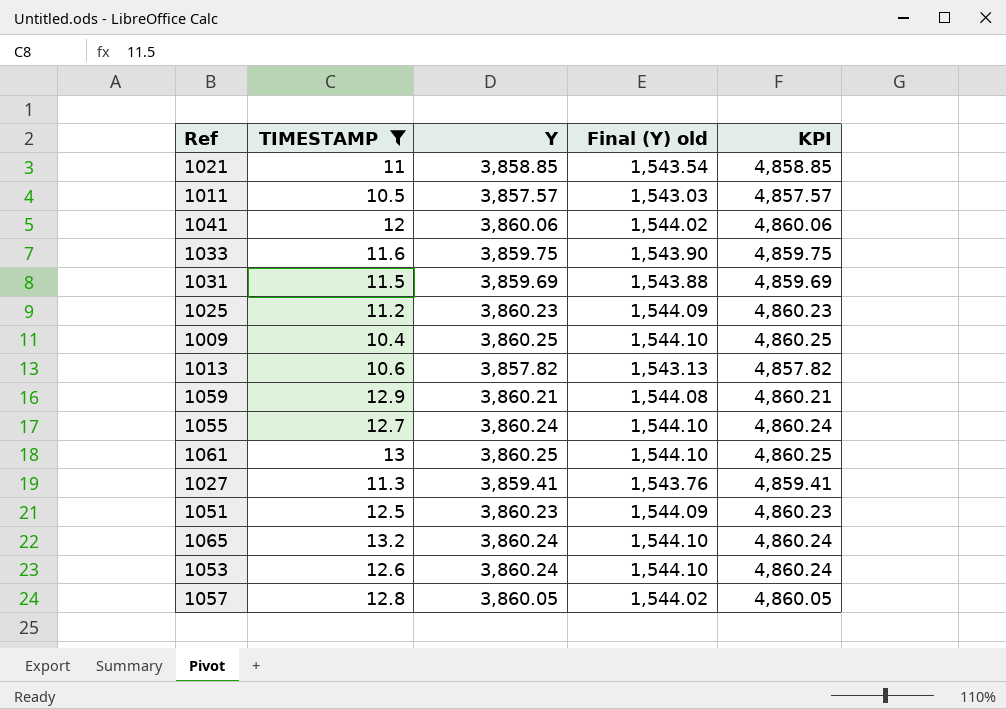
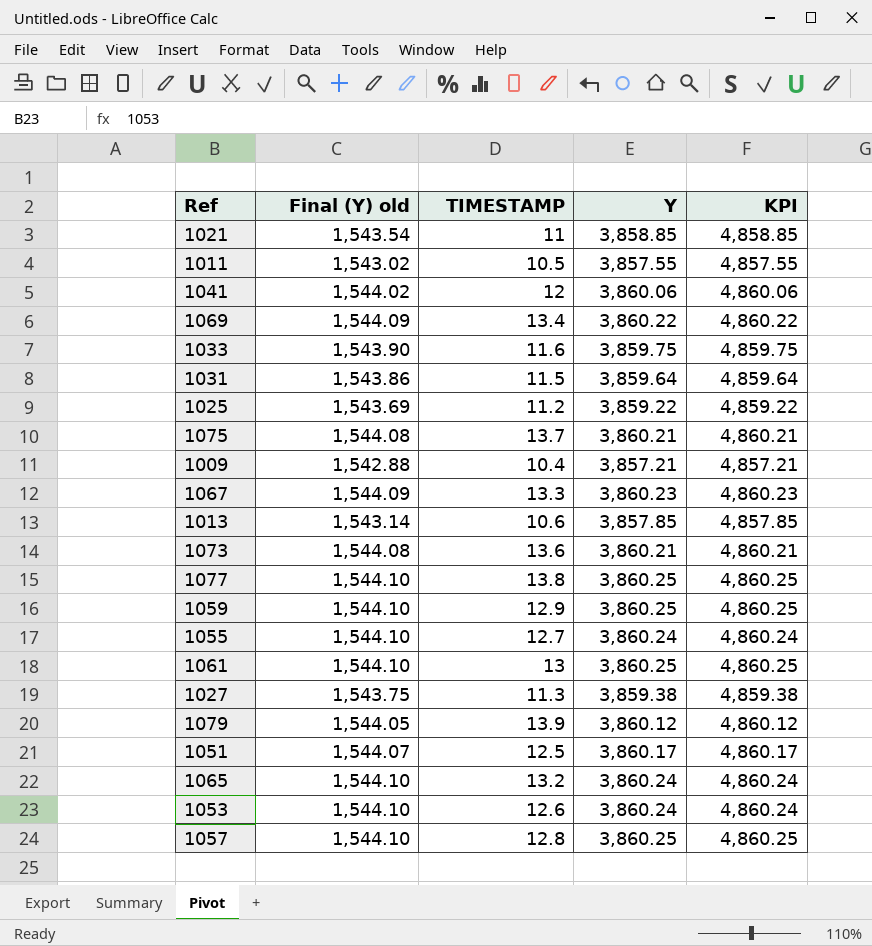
filter: TIMESTAMP <= 13.2 -> none
column Final (Y) old | position: 4 -> 2
1011 | Final (Y) old: 1,543.03 -> 1,543.02
1011 | Y: 3,857.57 -> 3,857.55
1011 | KPI: 4,857.57 -> 4,857.55
1031 | Final (Y) old: 1,543.88 -> 1,543.86
1031 | Y: 3,859.69 -> 3,859.64
1031 | KPI: 4,859.69 -> 4,859.64
1025 | Final (Y) old: 1,544.09 -> 1,543.69
1025 | Y: 3,860.23 -> 3,859.22
1025 | KPI: 4,860.23 -> 4,859.22
1009 | Final (Y) old: 1,544.10 -> 1,542.88
1009 | Y: 3,860.25 -> 3,857.21
1009 | KPI: 4,860.25 -> 4,857.21
1013 | Final (Y) old: 1,543.13 -> 1,543.14
1013 | Y: 3,857.82 -> 3,857.85
1013 | KPI: 4,857.82 -> 4,857.85
1059 | Final (Y) old: 1,544.08 -> 1,544.10
1059 | Y: 3,860.21 -> 3,860.25
1059 | KPI: 4,860.21 -> 4,860.25
1027 | Final (Y) old: 1,543.76 -> 1,543.75
1027 | Y: 3,859.41 -> 3,859.38
1027 | KPI: 4,859.41 -> 4,859.38
1051 | Final (Y) old: 1,544.09 -> 1,544.07
1051 | Y: 3,860.23 -> 3,860.17
1051 | KPI: 4,860.23 -> 4,860.17
1057 | Final (Y) old: 1,544.02 -> 1,544.10
1057 | Y: 3,860.05 -> 3,860.25
1057 | KPI: 4,860.05 -> 4,860.25

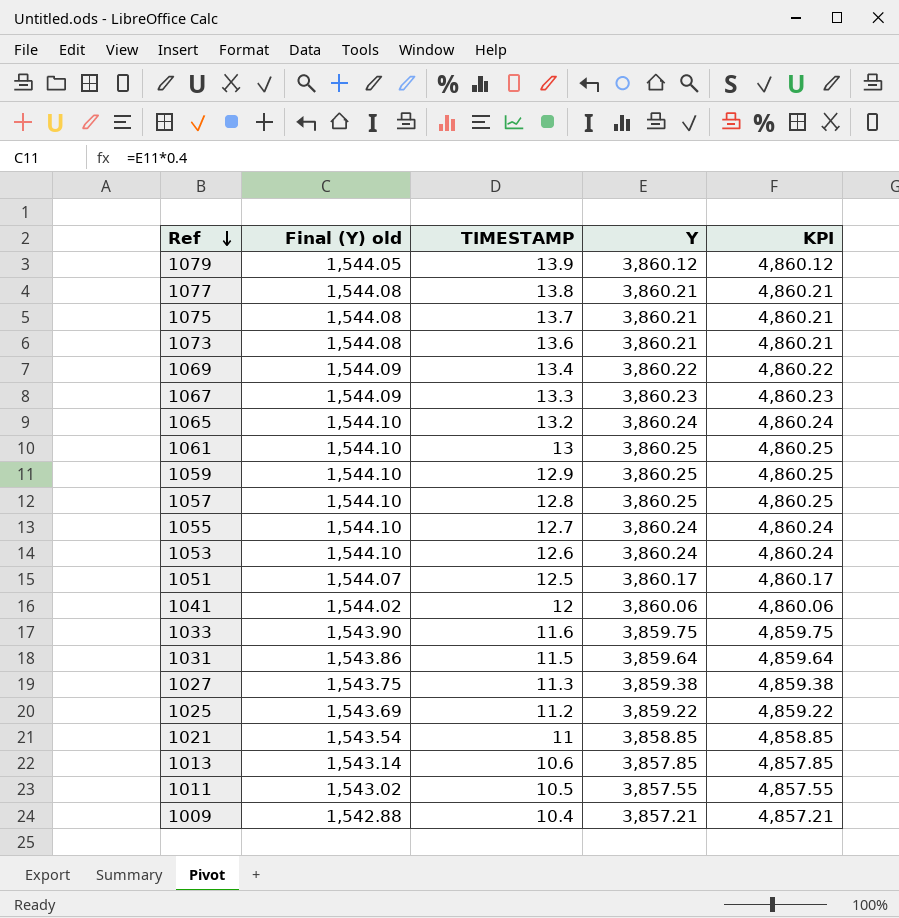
row order: none -> Ref descending
1077 | Final (Y) old: 1,544.10 -> 1,544.08
1077 | Y: 3,860.25 -> 3,860.21
1077 | KPI: 4,860.25 -> 4,860.21

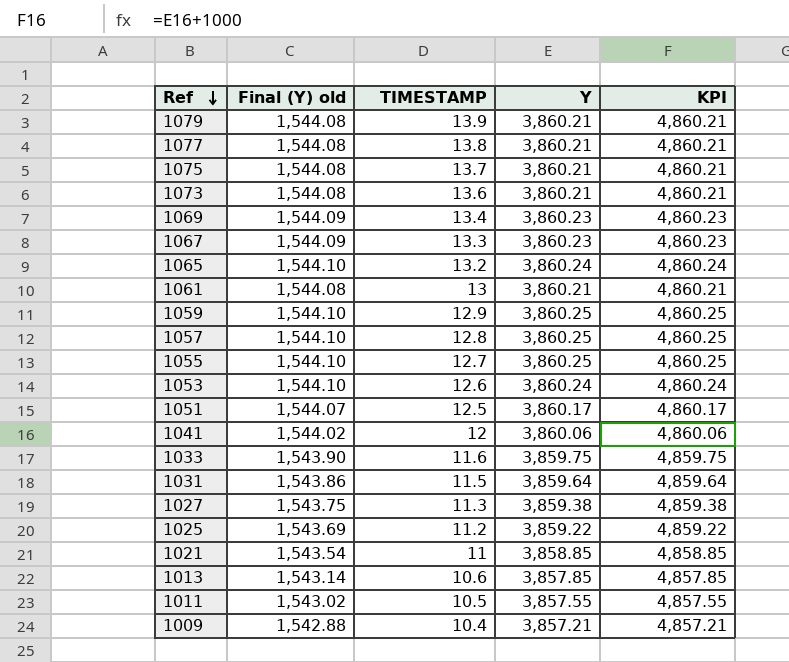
1079 | Final (Y) old: 1,544.05 -> 1,544.08
1079 | Y: 3,860.12 -> 3,860.21
1079 | KPI: 4,860.12 -> 4,860.21
1069 | Y: 3,860.22 -> 3,860.23
1069 | KPI: 4,860.22 -> 4,860.23
1061 | Final (Y) old: 1,544.10 -> 1,544.08
1061 | Y: 3,860.25 -> 3,860.21
1061 | KPI: 4,860.25 -> 4,860.21
1055 | Y: 3,860.24 -> 3,860.25
1055 | KPI: 4,860.24 -> 4,860.25

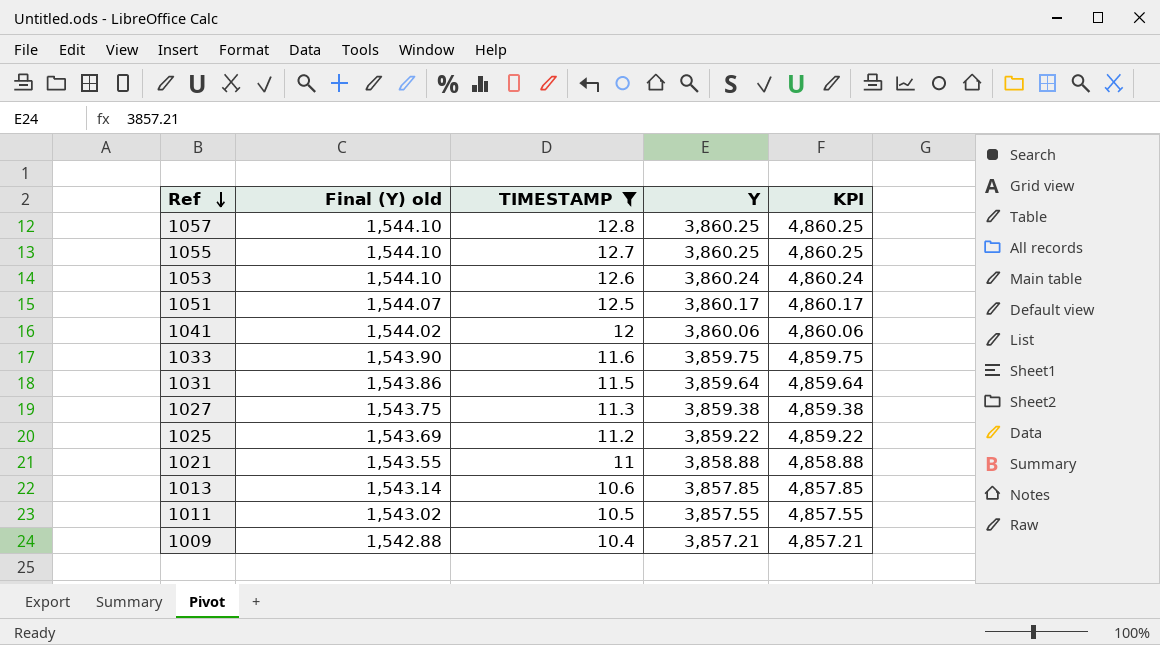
filter: none -> TIMESTAMP <= 12.8
1021 | Final (Y) old: 1,543.54 -> 1,543.55
1021 | Y: 3,858.85 -> 3,858.88
1021 | KPI: 4,858.85 -> 4,858.88

